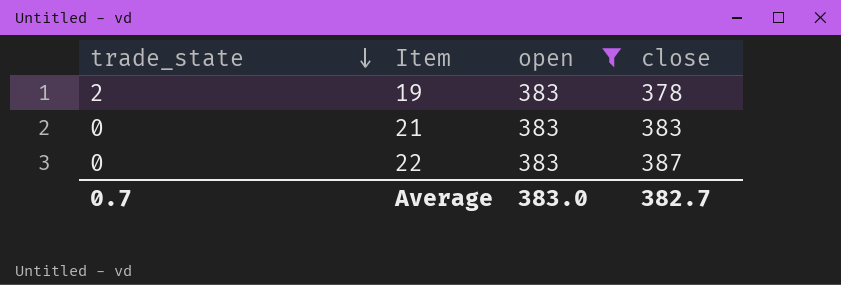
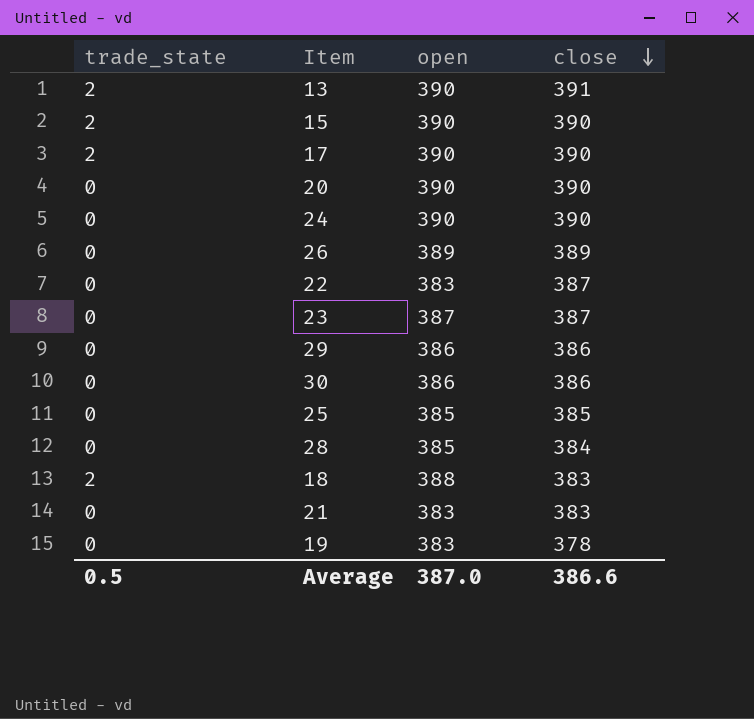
filter: open = 383 -> none
row order: trade_state descending -> close descending
19 | trade_state: 2 -> 0
Average | trade_state: 0.7 -> 0.5
Average | open: 383.0 -> 387.0
Average | close: 382.7 -> 386.6

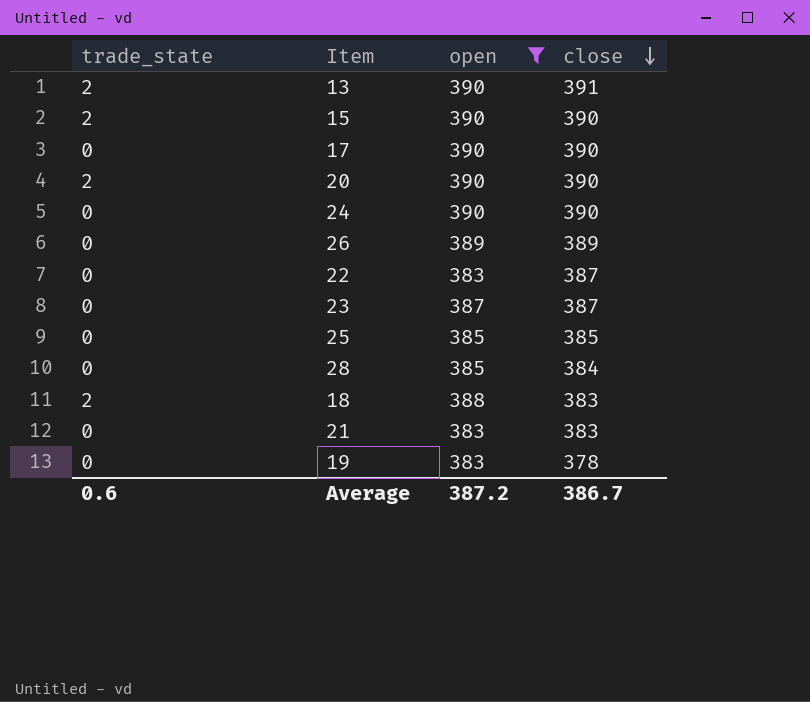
filter: none -> open != 386
17 | trade_state: 2 -> 0
20 | trade_state: 0 -> 2
Average | trade_state: 0.5 -> 0.6
Average | open: 387.0 -> 387.2
Average | close: 386.6 -> 386.7

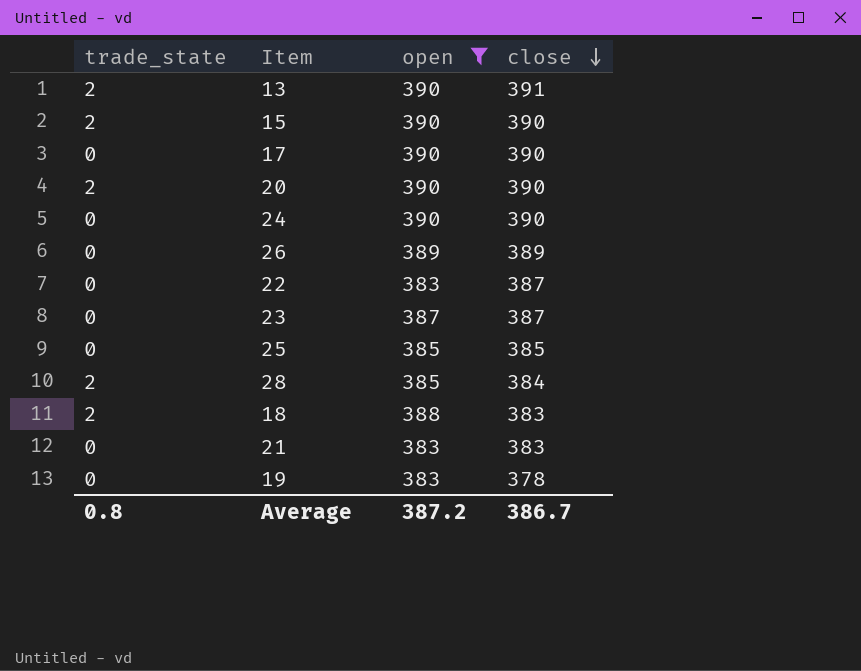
28 | trade_state: 0 -> 2
Average | trade_state: 0.6 -> 0.8

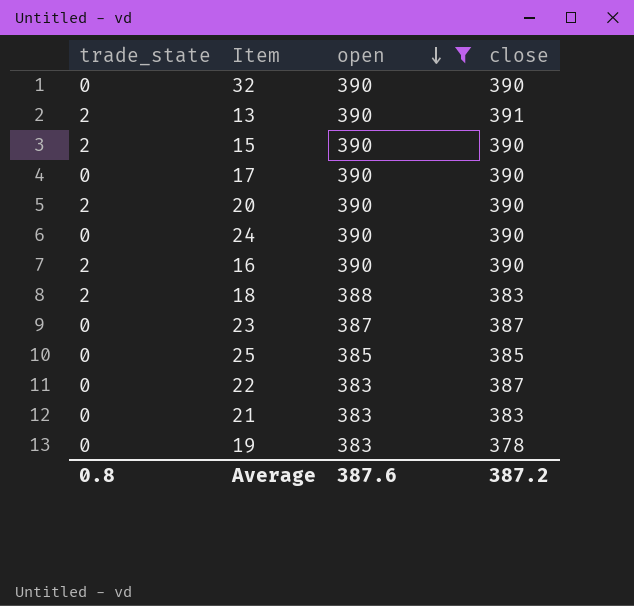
row order: close descending -> open descending
row 26: 0 | 389 | 389 -> none
row 28: 2 | 385 | 384 -> none
row 32: none -> 0 | 390 | 390
row 16: none -> 2 | 390 | 390
Average | open: 387.2 -> 387.6
Average | close: 386.7 -> 387.2

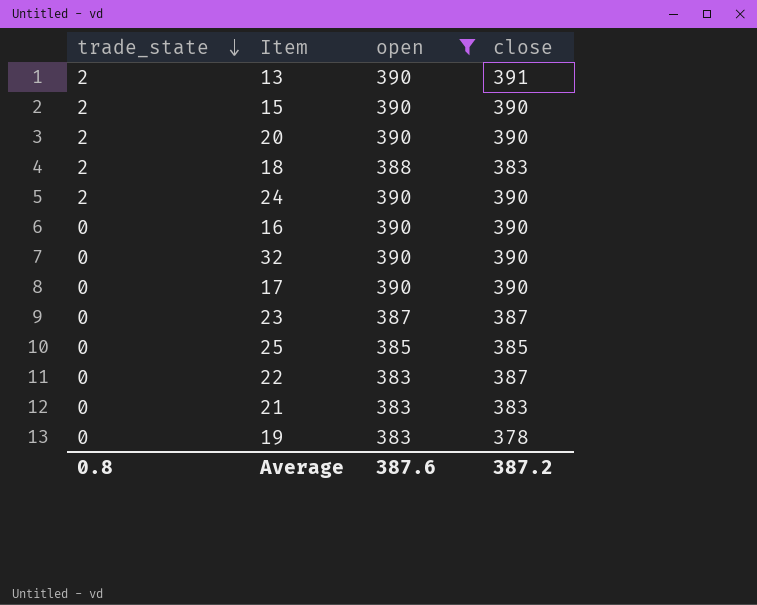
row order: open descending -> trade_state descending
24 | trade_state: 0 -> 2
16 | trade_state: 2 -> 0

